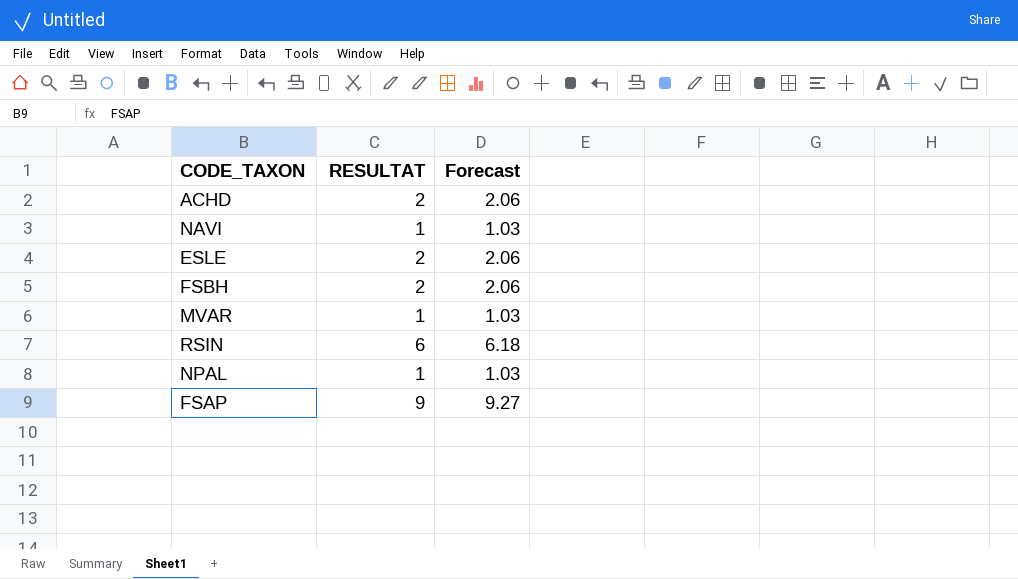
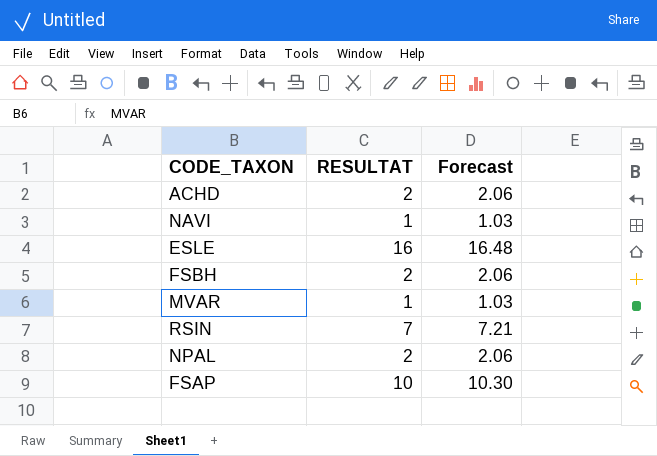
ESLE | RESULTAT: 2 -> 16
ESLE | Forecast: 2.06 -> 16.48
RSIN | RESULTAT: 6 -> 7
RSIN | Forecast: 6.18 -> 7.21
NPAL | RESULTAT: 1 -> 2
NPAL | Forecast: 1.03 -> 2.06
FSAP | RESULTAT: 9 -> 10
FSAP | Forecast: 9.27 -> 10.30

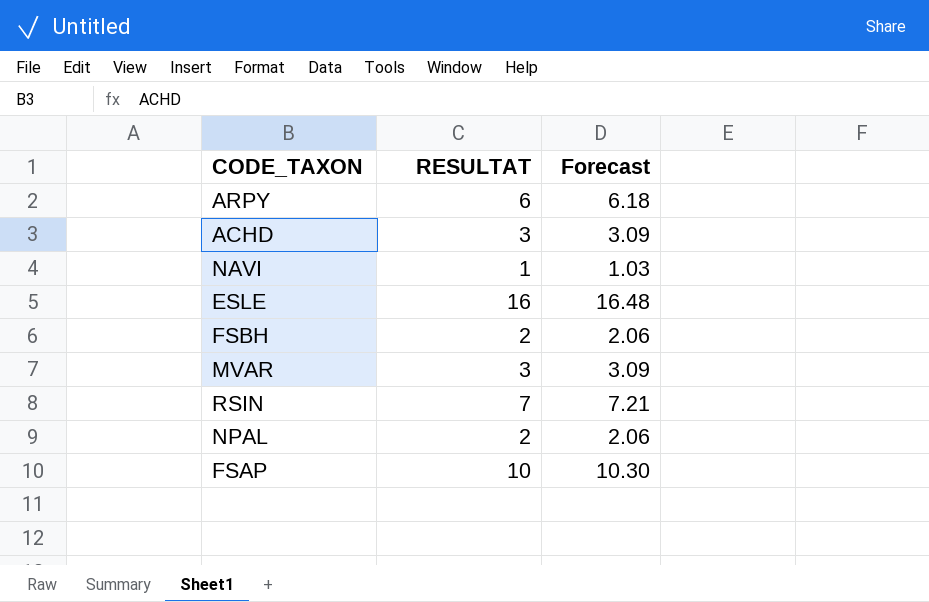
row ARPY: none -> 6 | 6.18
ACHD | RESULTAT: 2 -> 3
ACHD | Forecast: 2.06 -> 3.09
MVAR | RESULTAT: 1 -> 3
MVAR | Forecast: 1.03 -> 3.09

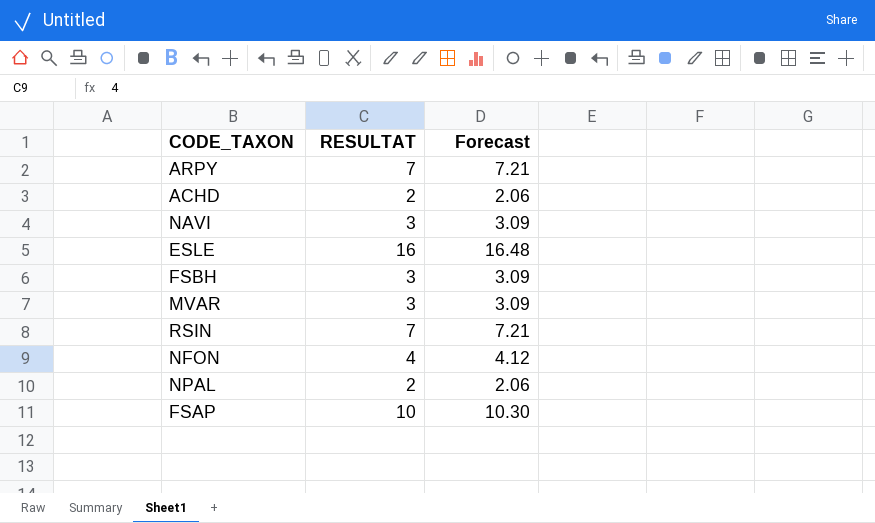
ARPY | RESULTAT: 6 -> 7
ARPY | Forecast: 6.18 -> 7.21
ACHD | RESULTAT: 3 -> 2
ACHD | Forecast: 3.09 -> 2.06
NAVI | RESULTAT: 1 -> 3
NAVI | Forecast: 1.03 -> 3.09
FSBH | RESULTAT: 2 -> 3
FSBH | Forecast: 2.06 -> 3.09
row NFON: none -> 4 | 4.12

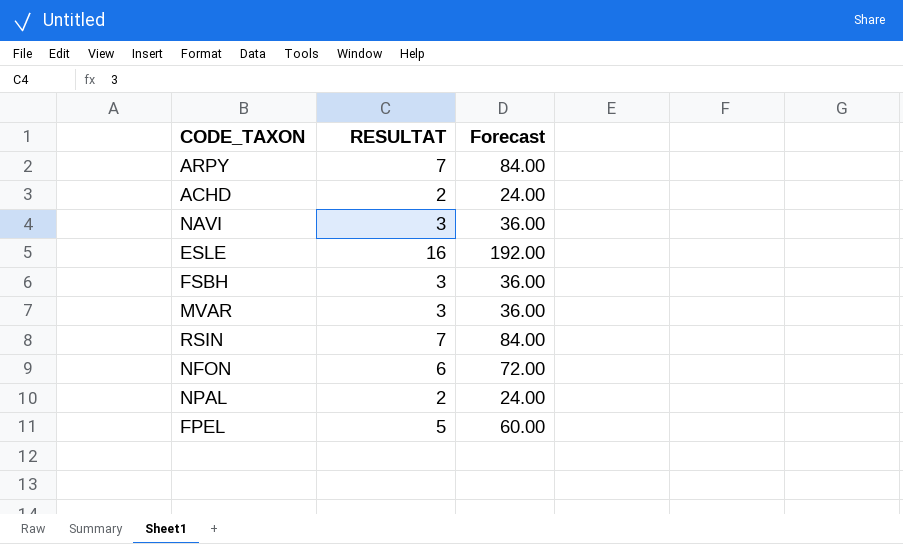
column Forecast | formula: [RESULTAT] * 1.03 -> [RESULTAT] * 12
row FSAP: 10 | 10.30 -> none
NFON | RESULTAT: 4 -> 6
row FPEL: none -> 5 | 60.00

